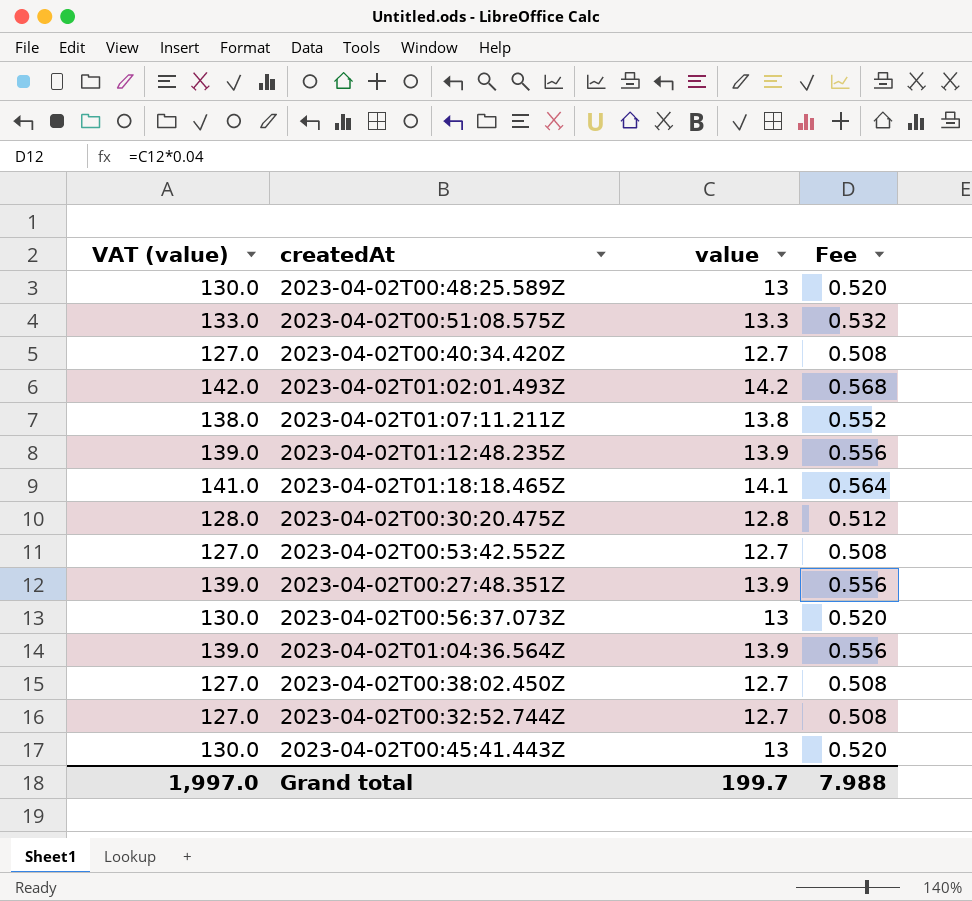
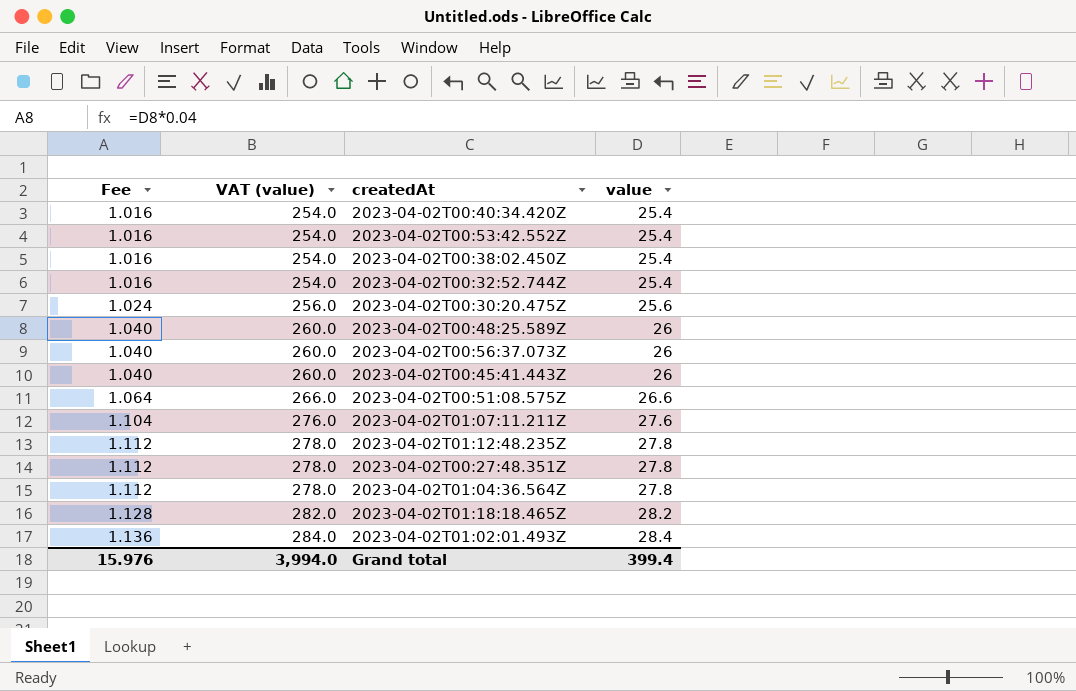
row order: none -> Fee ascending
column Fee | position: 4 -> 1
2023-04-02T00:40:34.420Z | Fee: 0.508 -> 1.016
2023-04-02T00:40:34.420Z | VAT (value): 127.0 -> 254.0
2023-04-02T00:40:34.420Z | value: 12.7 -> 25.4
2023-04-02T00:53:42.552Z | Fee: 0.508 -> 1.016
2023-04-02T00:53:42.552Z | VAT (value): 127.0 -> 254.0
2023-04-02T00:53:42.552Z | value: 12.7 -> 25.4
2023-04-02T00:38:02.450Z | Fee: 0.508 -> 1.016
2023-04-02T00:38:02.450Z | VAT (value): 127.0 -> 254.0
2023-04-02T00:38:02.450Z | value: 12.7 -> 25.4
2023-04-02T00:32:52.744Z | Fee: 0.508 -> 1.016
2023-04-02T00:32:52.744Z | VAT (value): 127.0 -> 254.0
2023-04-02T00:32:52.744Z | value: 12.7 -> 25.4
2023-04-02T00:30:20.475Z | Fee: 0.512 -> 1.024
2023-04-02T00:30:20.475Z | VAT (value): 128.0 -> 256.0
2023-04-02T00:30:20.475Z | value: 12.8 -> 25.6
2023-04-02T00:48:25.589Z | Fee: 0.520 -> 1.040
2023-04-02T00:48:25.589Z | VAT (value): 130.0 -> 260.0
2023-04-02T00:48:25.589Z | value: 13 -> 26
2023-04-02T00:56:37.073Z | Fee: 0.520 -> 1.040
2023-04-02T00:56:37.073Z | VAT (value): 130.0 -> 260.0
2023-04-02T00:56:37.073Z | value: 13 -> 26
2023-04-02T00:45:41.443Z | Fee: 0.520 -> 1.040
2023-04-02T00:45:41.443Z | VAT (value): 130.0 -> 260.0
2023-04-02T00:45:41.443Z | value: 13 -> 26
2023-04-02T00:51:08.575Z | Fee: 0.532 -> 1.064
2023-04-02T00:51:08.575Z | VAT (value): 133.0 -> 266.0
2023-04-02T00:51:08.575Z | value: 13.3 -> 26.6
2023-04-02T01:07:11.211Z | Fee: 0.552 -> 1.104
2023-04-02T01:07:11.211Z | VAT (value): 138.0 -> 276.0
2023-04-02T01:07:11.211Z | value: 13.8 -> 27.6
2023-04-02T01:12:48.235Z | Fee: 0.556 -> 1.112
2023-04-02T01:12:48.235Z | VAT (value): 139.0 -> 278.0
2023-04-02T01:12:48.235Z | value: 13.9 -> 27.8
2023-04-02T00:27:48.351Z | Fee: 0.556 -> 1.112
2023-04-02T00:27:48.351Z | VAT (value): 139.0 -> 278.0
2023-04-02T00:27:48.351Z | value: 13.9 -> 27.8
2023-04-02T01:04:36.564Z | Fee: 0.556 -> 1.112
2023-04-02T01:04:36.564Z | VAT (value): 139.0 -> 278.0
2023-04-02T01:04:36.564Z | value: 13.9 -> 27.8
2023-04-02T01:18:18.465Z | Fee: 0.564 -> 1.128
2023-04-02T01:18:18.465Z | VAT (value): 141.0 -> 282.0
2023-04-02T01:18:18.465Z | value: 14.1 -> 28.2
2023-04-02T01:02:01.493Z | Fee: 0.568 -> 1.136
2023-04-02T01:02:01.493Z | VAT (value): 142.0 -> 284.0
2023-04-02T01:02:01.493Z | value: 14.2 -> 28.4
Grand total | Fee: 7.988 -> 15.976
Grand total | VAT (value): 1,997.0 -> 3,994.0
Grand total | value: 199.7 -> 399.4

